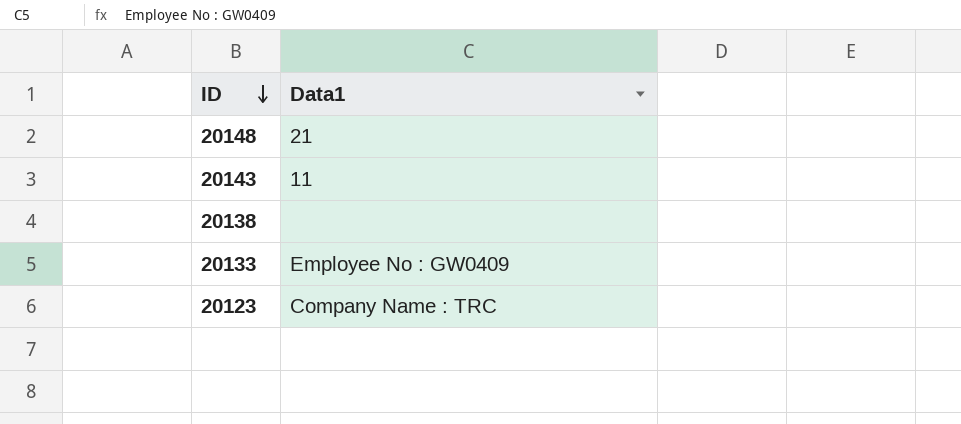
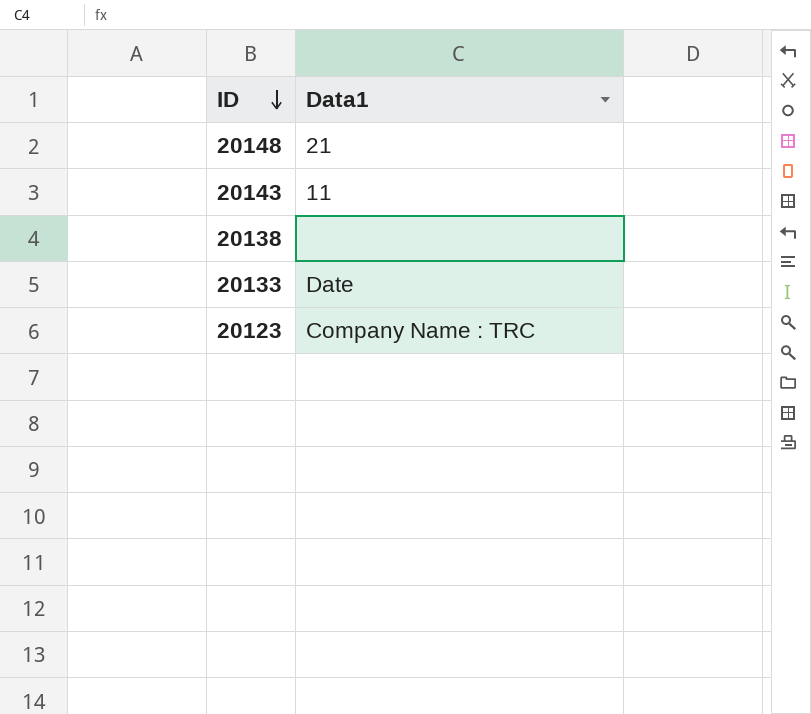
20133 | Data1: Employee No : GW0409 -> Date

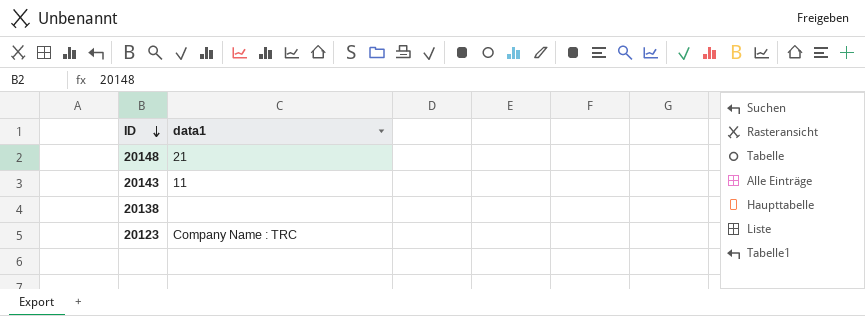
column name: Data1 -> data1
row 20133: Date -> none

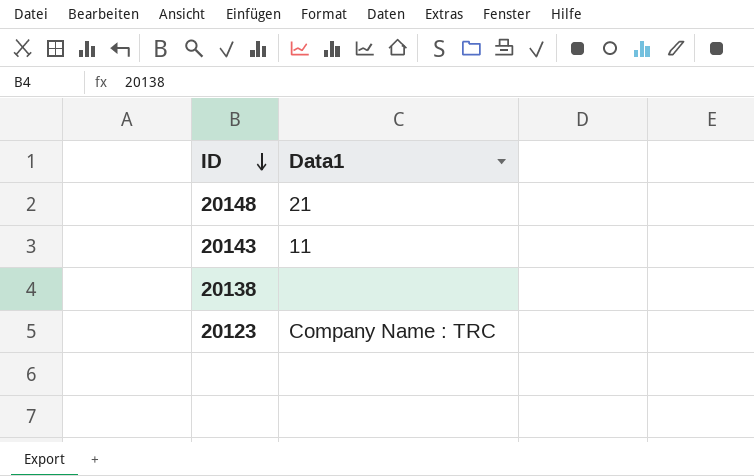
column name: data1 -> Data1

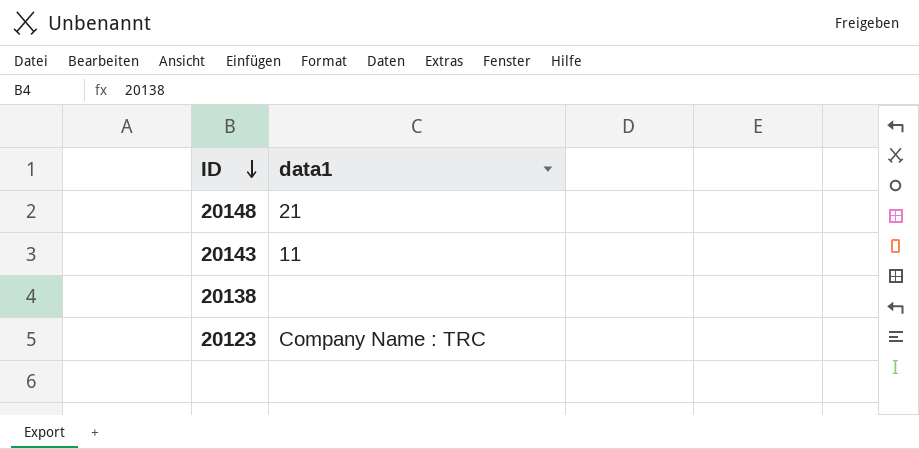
column name: Data1 -> data1

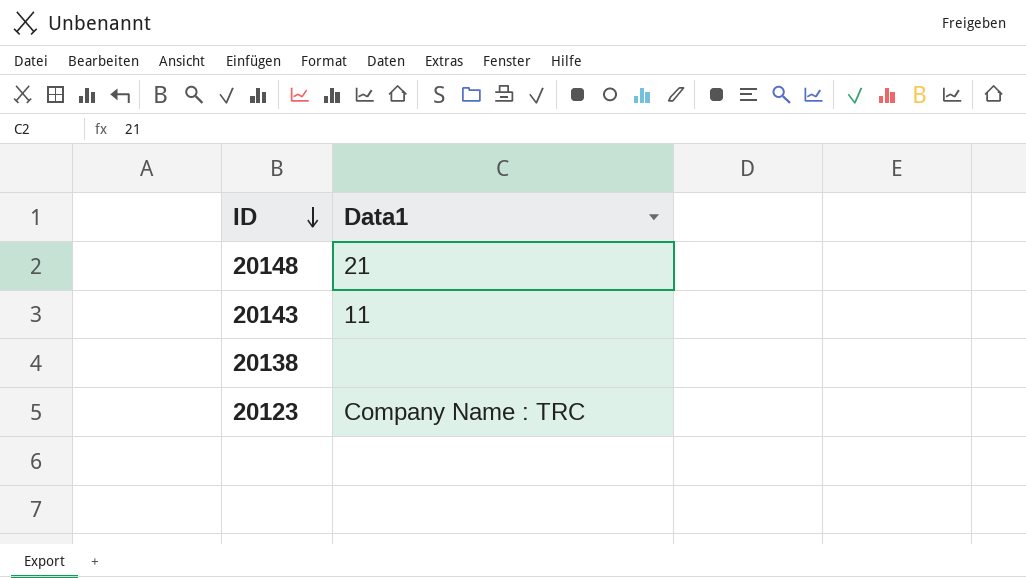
column name: data1 -> Data1

